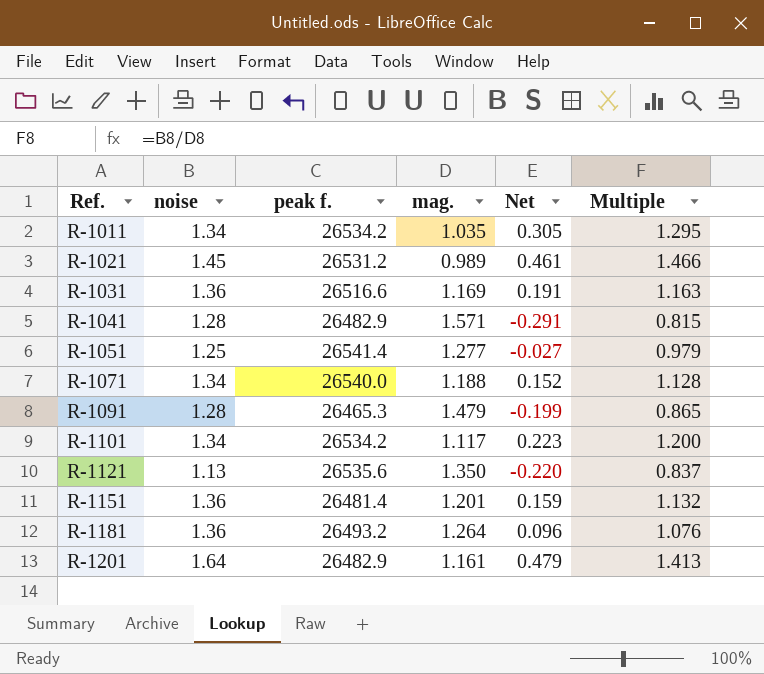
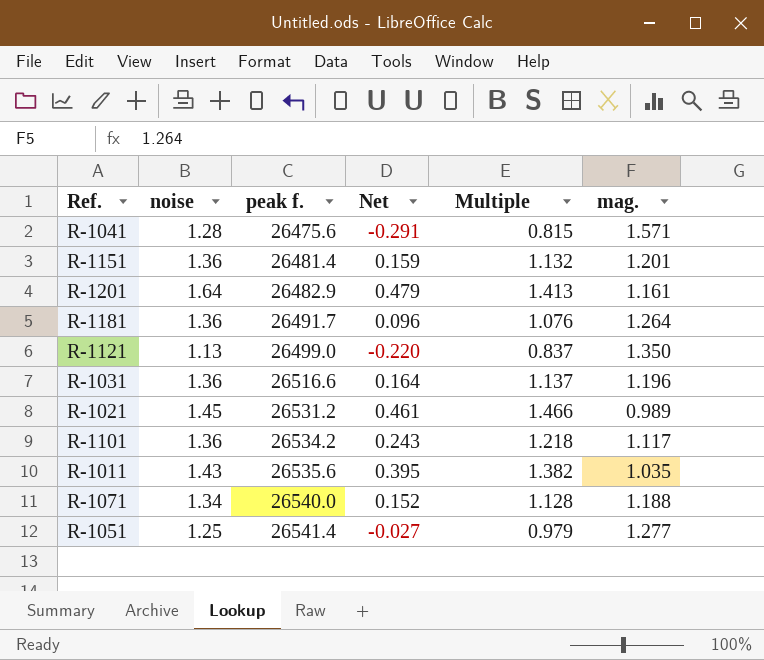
row order: Ref. ascending -> peak f. ascending
column mag. | position: 4 -> 6
row R-1091: 1.28 | 26465.3 | 1.479 | -0.199 | 0.865 -> none
R-1041 | peak f.: 26482.9 -> 26475.6
R-1181 | peak f.: 26493.2 -> 26491.7
R-1121 | peak f.: 26535.6 -> 26499.0
R-1031 | Net: 0.191 -> 0.164
R-1031 | Multiple: 1.163 -> 1.137
R-1031 | mag.: 1.169 -> 1.196
R-1101 | noise: 1.34 -> 1.36
R-1101 | Net: 0.223 -> 0.243
R-1101 | Multiple: 1.200 -> 1.218
R-1011 | noise: 1.34 -> 1.43
R-1011 | peak f.: 26534.2 -> 26535.6
R-1011 | Net: 0.305 -> 0.395
R-1011 | Multiple: 1.295 -> 1.382

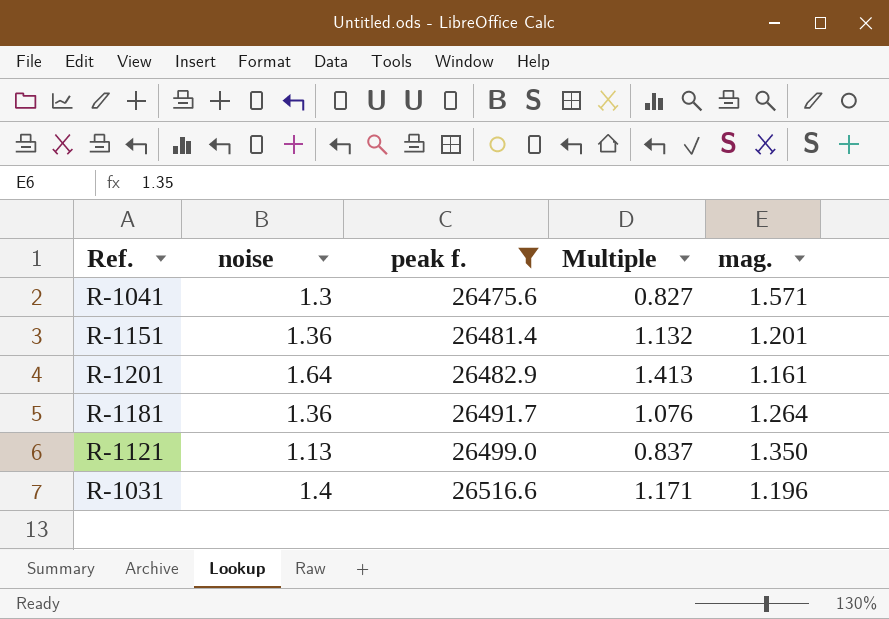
filter: none -> peak f. <= 26516.6
column Net | formula: [noise] - [mag.] -> none
R-1041 | noise: 1.28 -> 1.3
R-1041 | Multiple: 0.815 -> 0.827
R-1031 | noise: 1.36 -> 1.4
R-1031 | Multiple: 1.137 -> 1.171

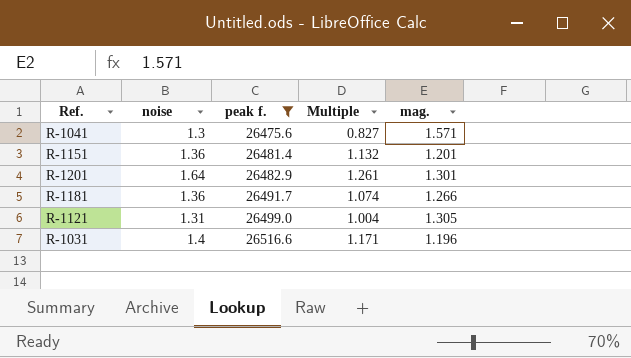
R-1201 | Multiple: 1.413 -> 1.261
R-1201 | mag.: 1.161 -> 1.301
R-1181 | Multiple: 1.076 -> 1.074
R-1181 | mag.: 1.264 -> 1.266
R-1121 | noise: 1.13 -> 1.31
R-1121 | Multiple: 0.837 -> 1.004
R-1121 | mag.: 1.350 -> 1.305

